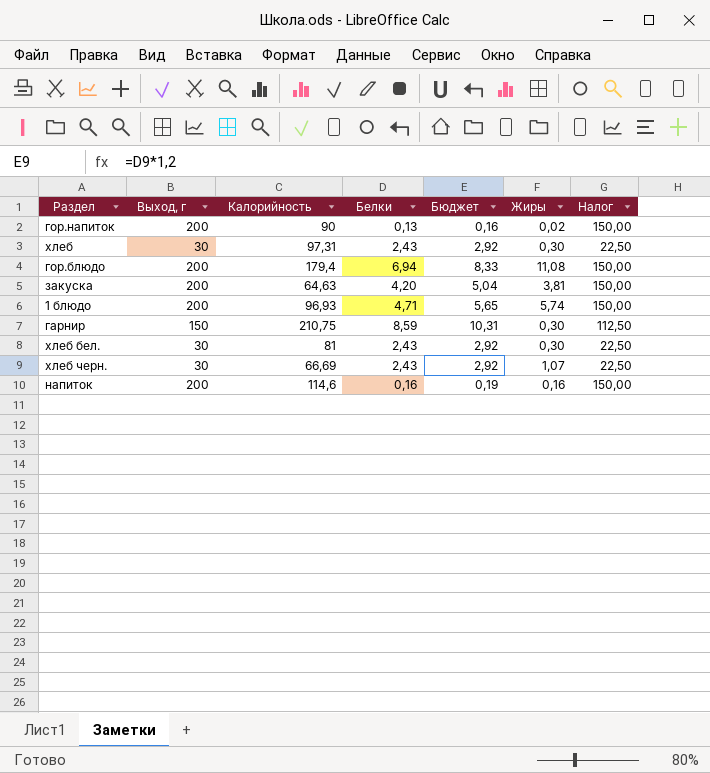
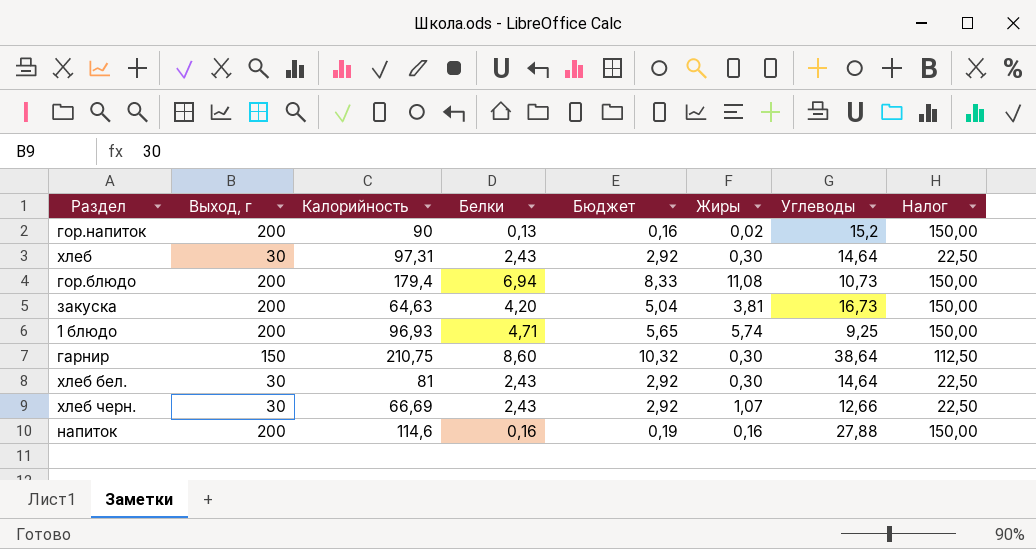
column Углеводы | position: none -> 7
гарнир | Белки: 8,59 -> 8,60
гарнир | Бюджет: 10,31 -> 10,32

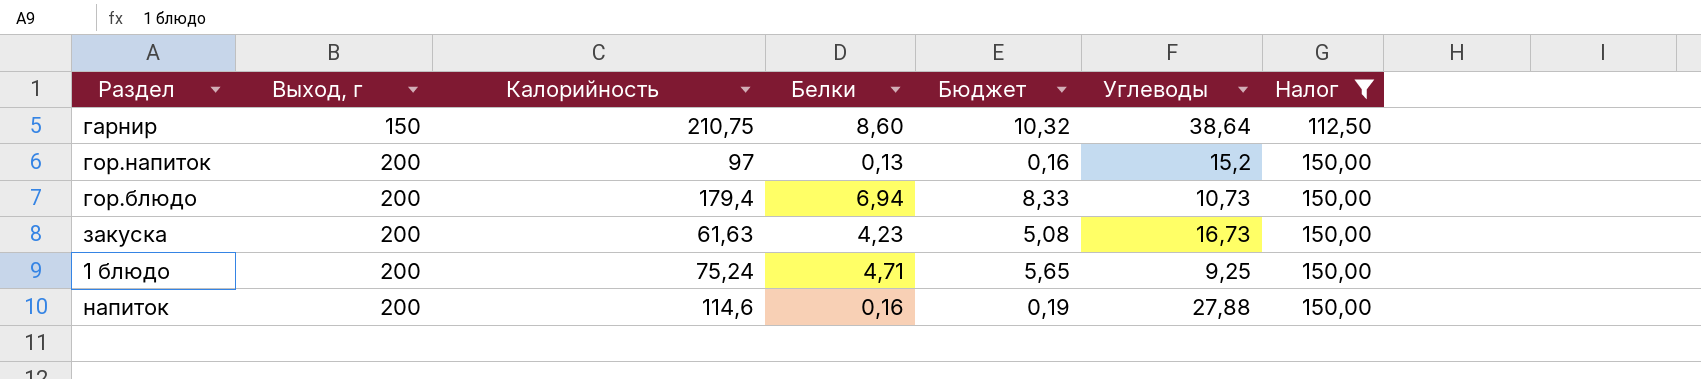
filter: none -> Налог != 22,50
row order: none -> Выход, г ascending
column Жиры | position: 6 -> none
гор.напиток | Калорийность: 90 -> 97
закуска | Калорийность: 64,63 -> 61,63
закуска | Белки: 4,20 -> 4,23
закуска | Бюджет: 5,04 -> 5,08
1 блюдо | Калорийность: 96,93 -> 75,24

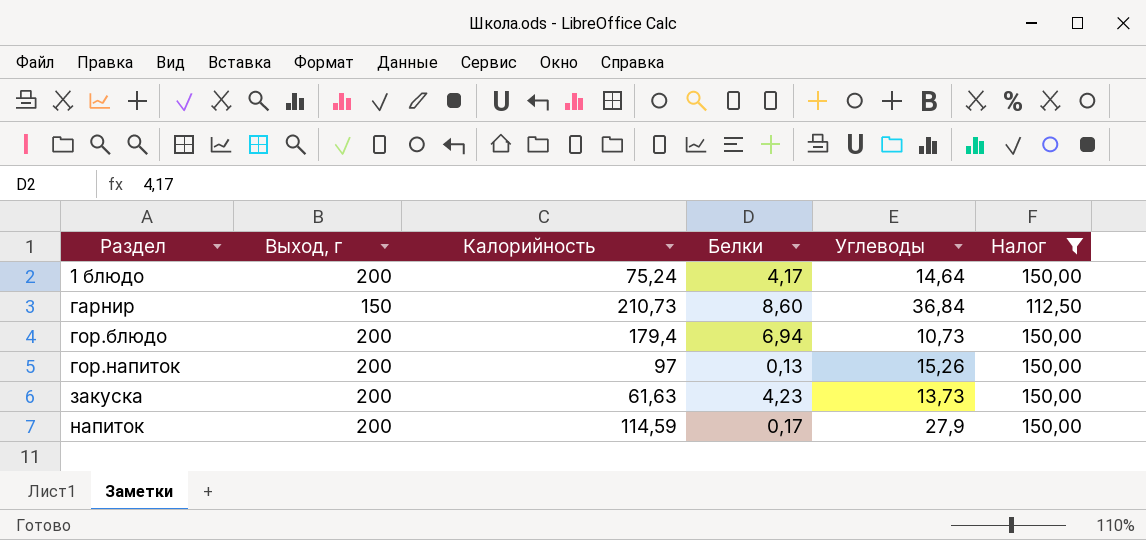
row order: Выход, г ascending -> Раздел ascending
column Бюджет | formula: [Белки] * 1,2 -> none
1 блюдо | Белки: 4,71 -> 4,17
1 блюдо | Углеводы: 9,25 -> 14,64
гарнир | Калорийность: 210,75 -> 210,73
гарнир | Углеводы: 38,64 -> 36,84
гор.напиток | Углеводы: 15,2 -> 15,26
закуска | Углеводы: 16,73 -> 13,73
напиток | Калорийность: 114,6 -> 114,59
напиток | Белки: 0,16 -> 0,17
напиток | Углеводы: 27,88 -> 27,9

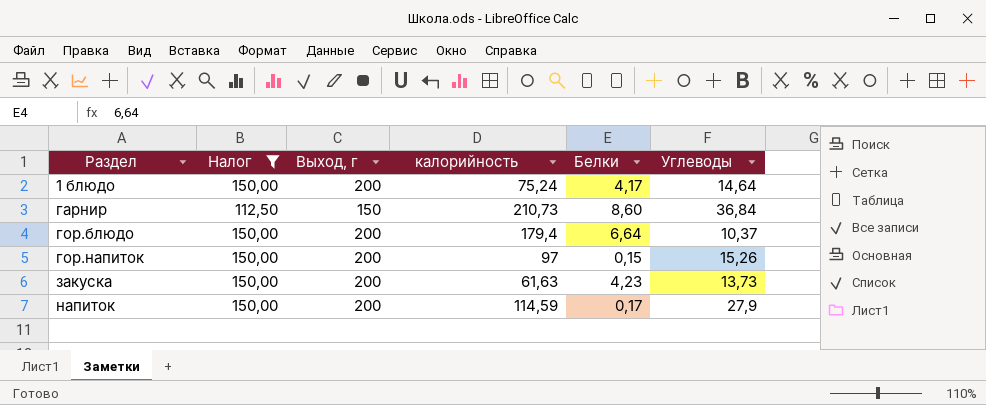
column Налог | position: 6 -> 2
column name: Калорийность -> калорийность
гор.блюдо | Белки: 6,94 -> 6,64
гор.блюдо | Углеводы: 10,73 -> 10,37
гор.напиток | Белки: 0,13 -> 0,15

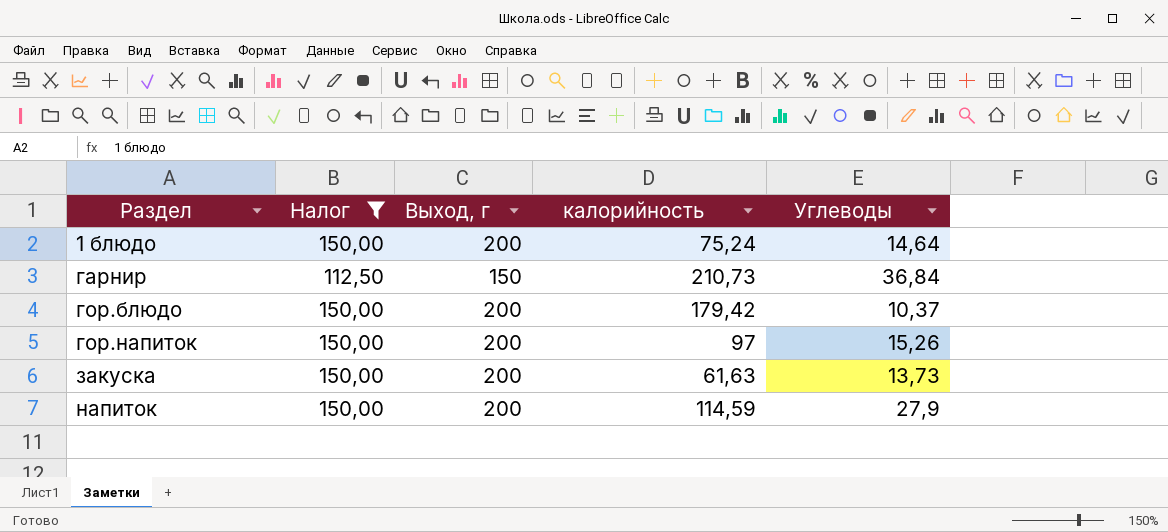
column Белки | position: 5 -> none
гор.блюдо | калорийность: 179,4 -> 179,42

